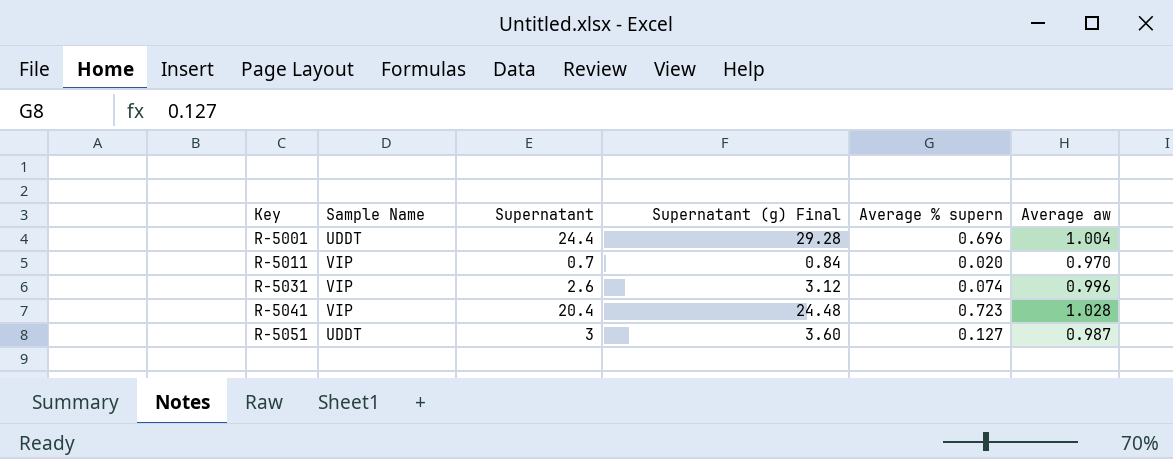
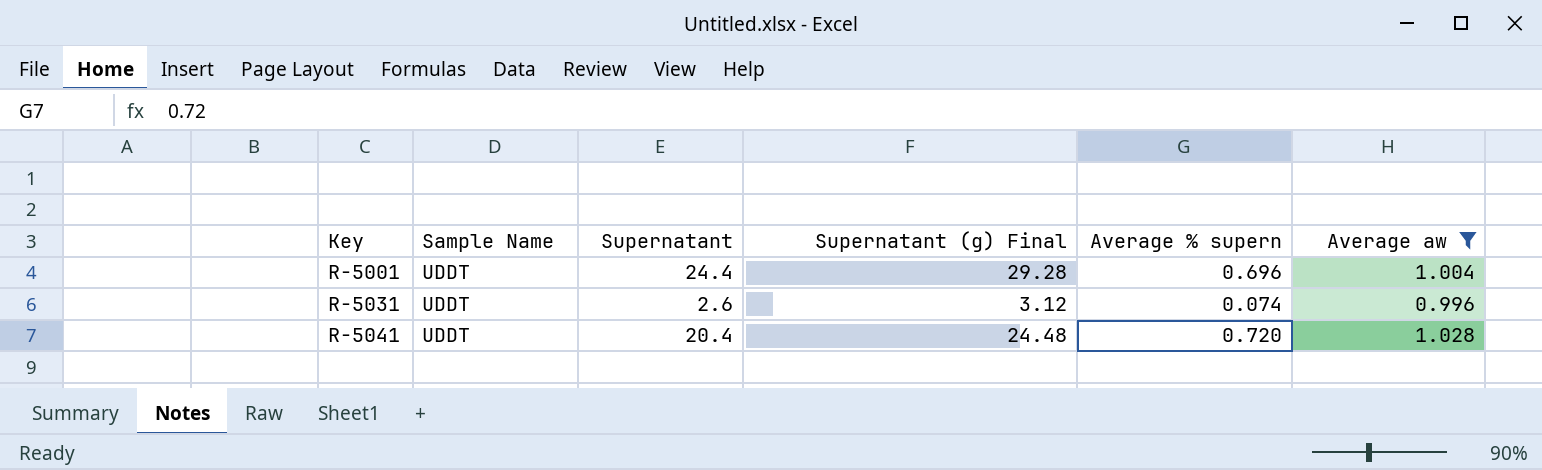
filter: none -> Average aw >= 0.996
R-5031 | Sample Name: VIP -> UDDT
R-5041 | Sample Name: VIP -> UDDT
R-5041 | Average % supern: 0.723 -> 0.720

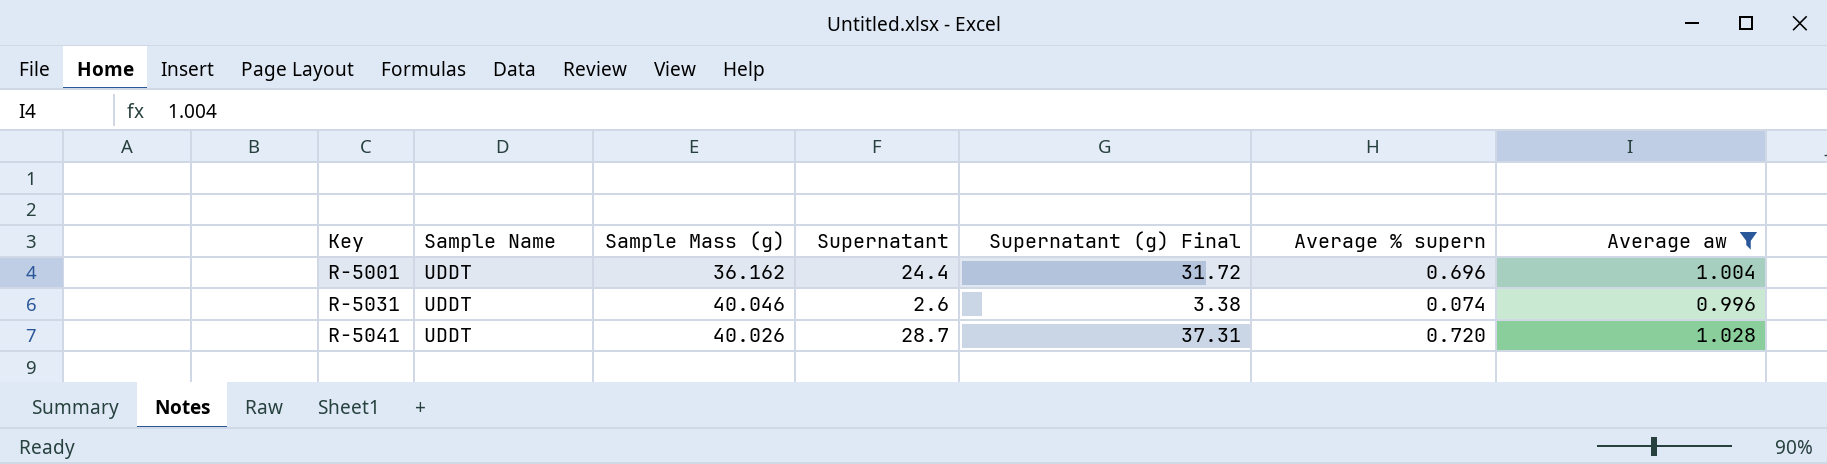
column Sample Mass (g) | position: none -> 3
column Supernatant (g) Final | formula: [Supernatant] * 1.2 -> [Supernatant] * 1.3
R-5041 | Supernatant: 20.4 -> 28.7

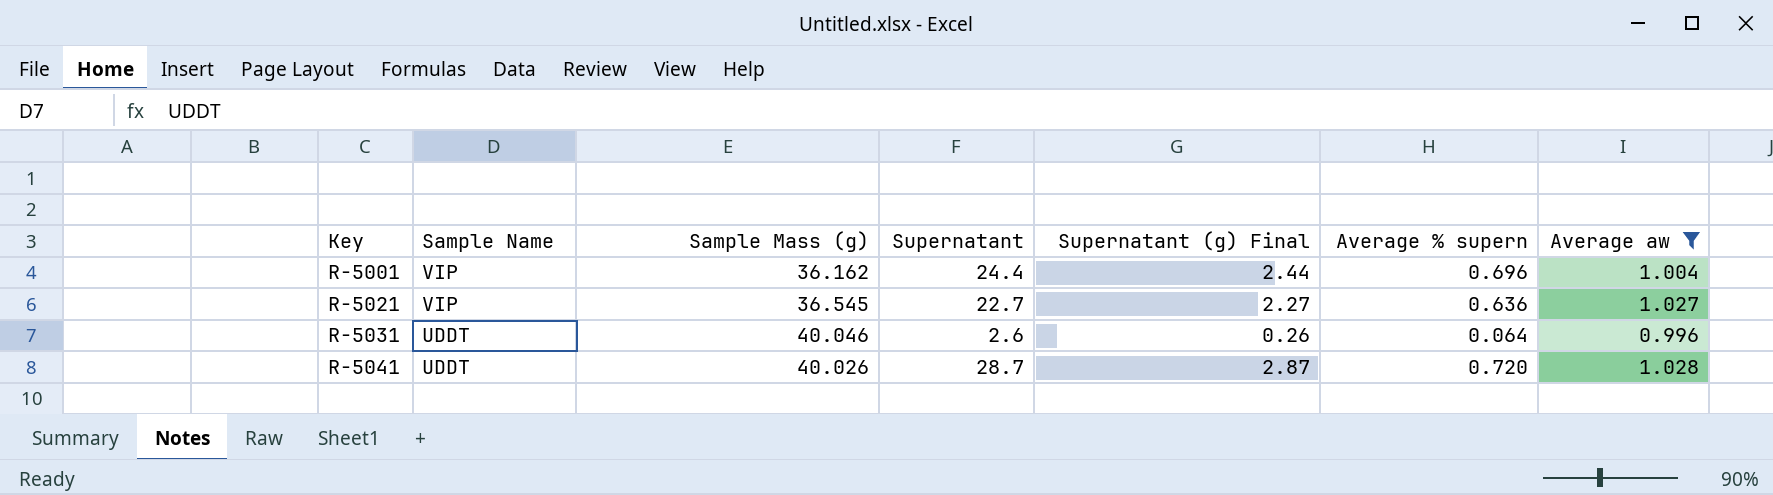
column Supernatant (g) Final | formula: [Supernatant] * 1.3 -> [Supernatant] * 0.1
R-5001 | Sample Name: UDDT -> VIP
row R-5021: none -> VIP | 36.545 | 22.7 | 2.27 | 0.636 | 1.027
R-5031 | Average % supern: 0.074 -> 0.064

